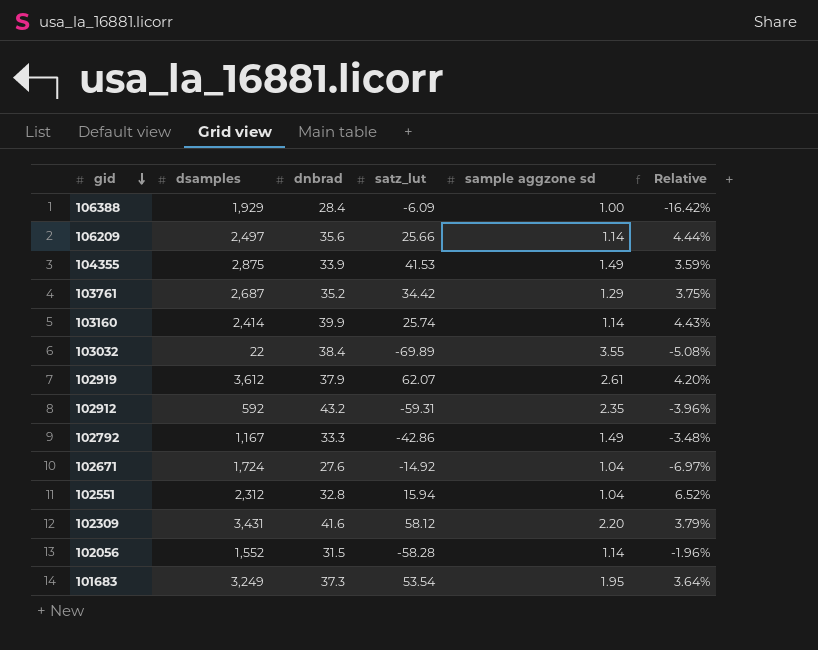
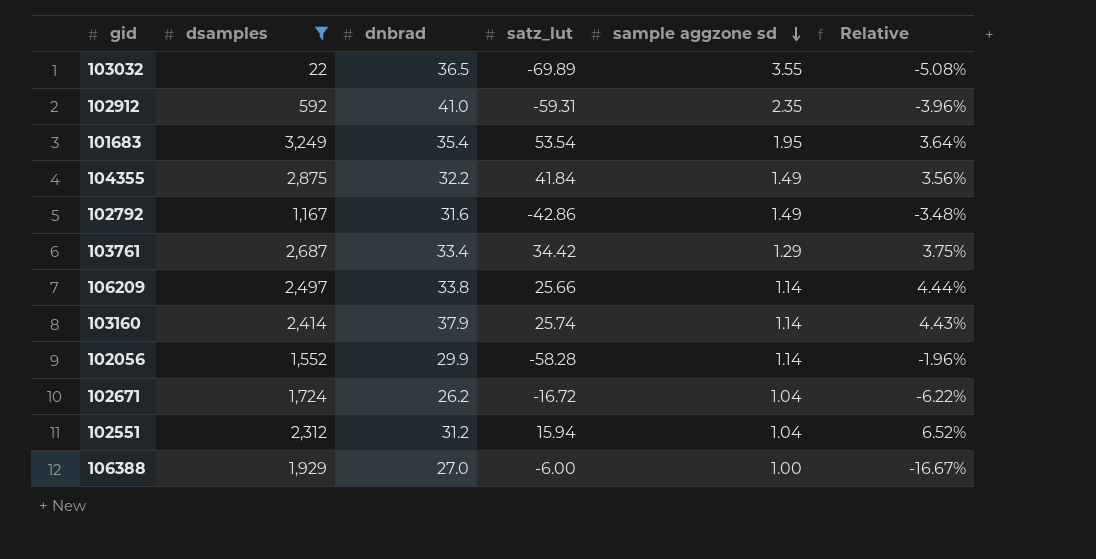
filter: none -> dsamples <= 3,249
row order: gid descending -> sample aggzone sd descending
103032 | dnbrad: 38.4 -> 36.5
102912 | dnbrad: 43.2 -> 41.0
101683 | dnbrad: 37.3 -> 35.4
104355 | dnbrad: 33.9 -> 32.2
104355 | satz_lut: 41.53 -> 41.84
104355 | Relative: 3.59% -> 3.56%
102792 | dnbrad: 33.3 -> 31.6
103761 | dnbrad: 35.2 -> 33.4
106209 | dnbrad: 35.6 -> 33.8
103160 | dnbrad: 39.9 -> 37.9
102056 | dnbrad: 31.5 -> 29.9
102671 | dnbrad: 27.6 -> 26.2
102671 | satz_lut: -14.92 -> -16.72
102671 | Relative: -6.97% -> -6.22%
102551 | dnbrad: 32.8 -> 31.2
106388 | dnbrad: 28.4 -> 27.0
106388 | satz_lut: -6.09 -> -6.00
106388 | Relative: -16.42% -> -16.67%

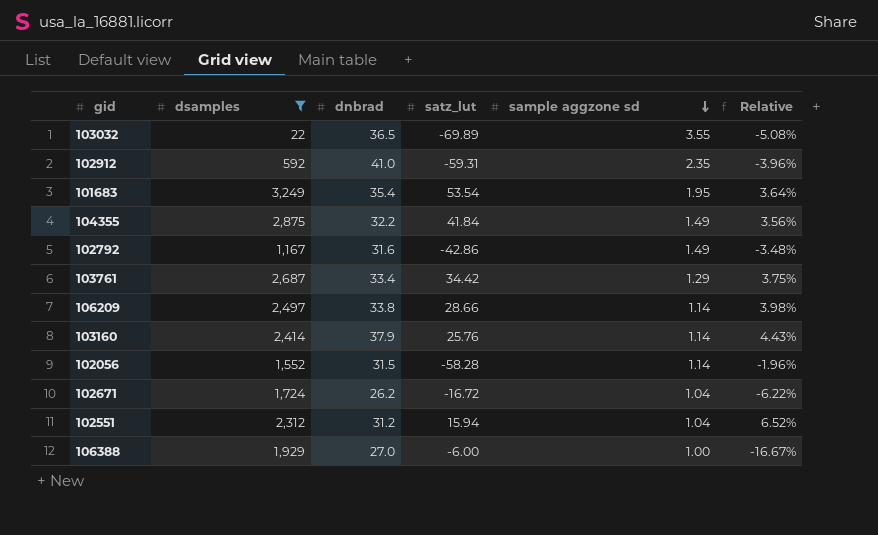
106209 | satz_lut: 25.66 -> 28.66
106209 | Relative: 4.44% -> 3.98%
103160 | satz_lut: 25.74 -> 25.76
102056 | dnbrad: 29.9 -> 31.5

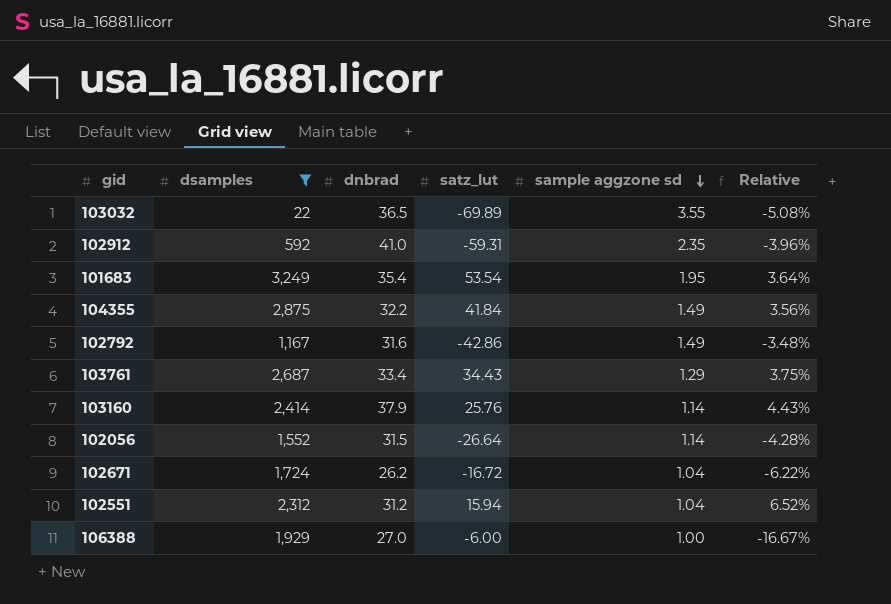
row 106209: 2,497 | 33.8 | 28.66 | 1.14 | 3.98% -> none
103761 | satz_lut: 34.42 -> 34.43
102056 | satz_lut: -58.28 -> -26.64
102056 | Relative: -1.96% -> -4.28%

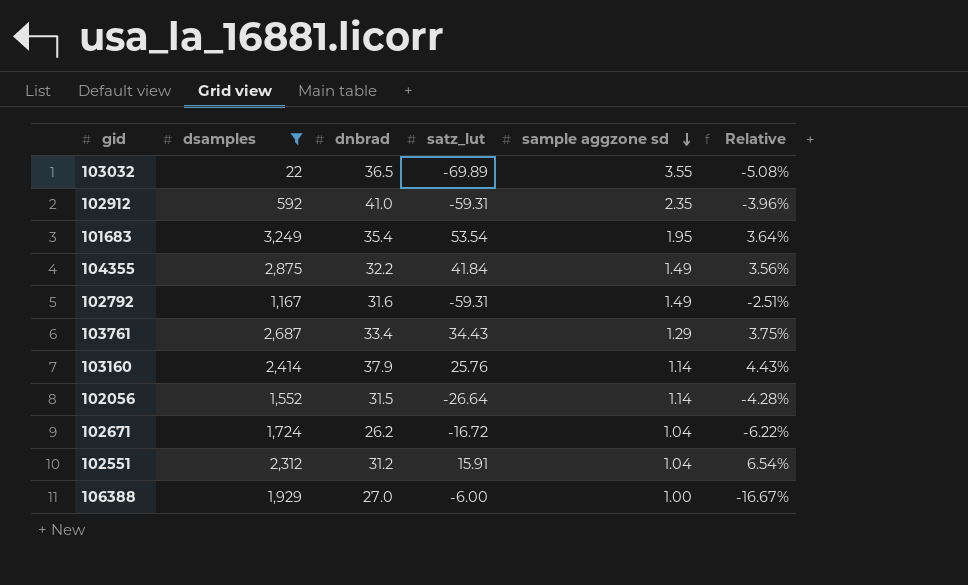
102792 | satz_lut: -42.86 -> -59.31
102792 | Relative: -3.48% -> -2.51%
102551 | satz_lut: 15.94 -> 15.91
102551 | Relative: 6.52% -> 6.54%

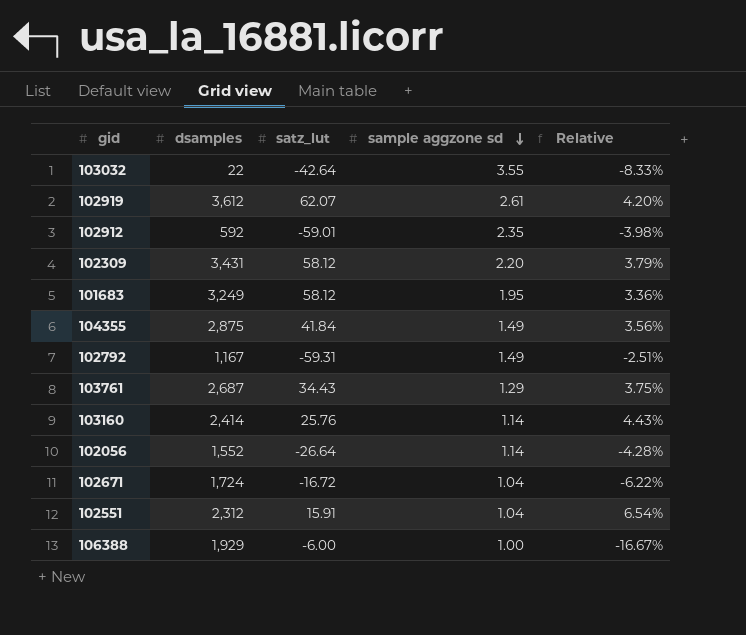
filter: dsamples <= 3,249 -> none
column dnbrad | position: 3 -> none
103032 | satz_lut: -69.89 -> -42.64
103032 | Relative: -5.08% -> -8.33%
102912 | satz_lut: -59.31 -> -59.01
102912 | Relative: -3.96% -> -3.98%
101683 | satz_lut: 53.54 -> 58.12
101683 | Relative: 3.64% -> 3.36%

